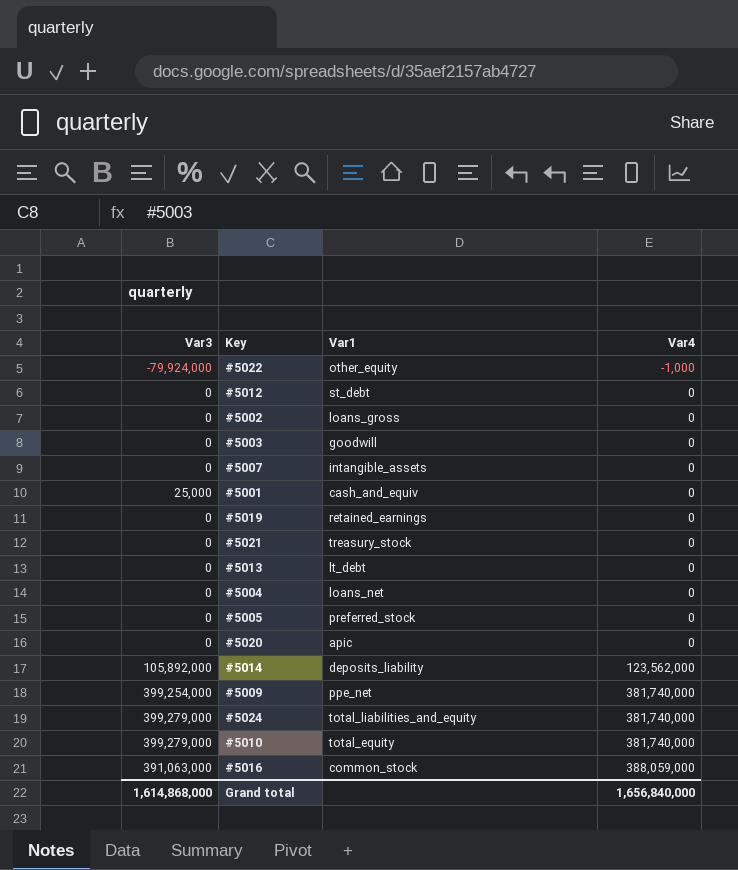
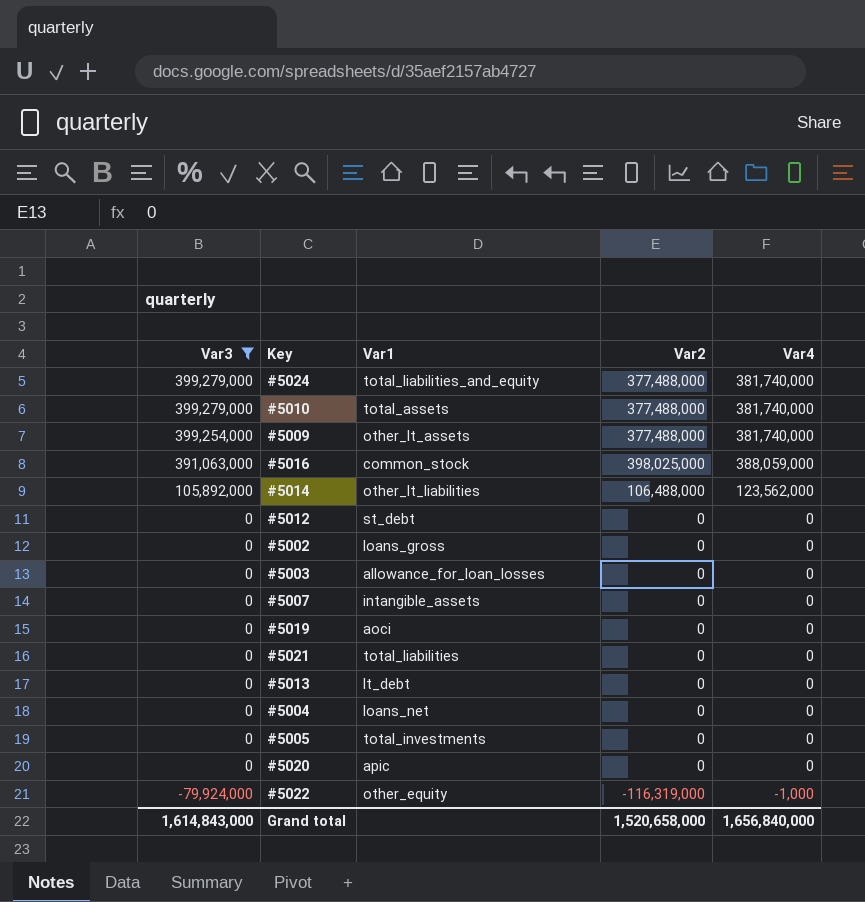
filter: none -> Var3 != 25,000
row order: Var4 ascending -> Var3 descending
column Var2 | position: none -> 4
#5010 | Var1: total_equity -> total_assets
#5009 | Var1: ppe_net -> other_lt_assets
#5014 | Var1: deposits_liability -> other_lt_liabilities
#5003 | Var1: goodwill -> allowance_for_loan_losses
#5019 | Var1: retained_earnings -> aoci
#5021 | Var1: treasury_stock -> total_liabilities
#5005 | Var1: preferred_stock -> total_investments
Grand total | Var3: 1,614,868,000 -> 1,614,843,000

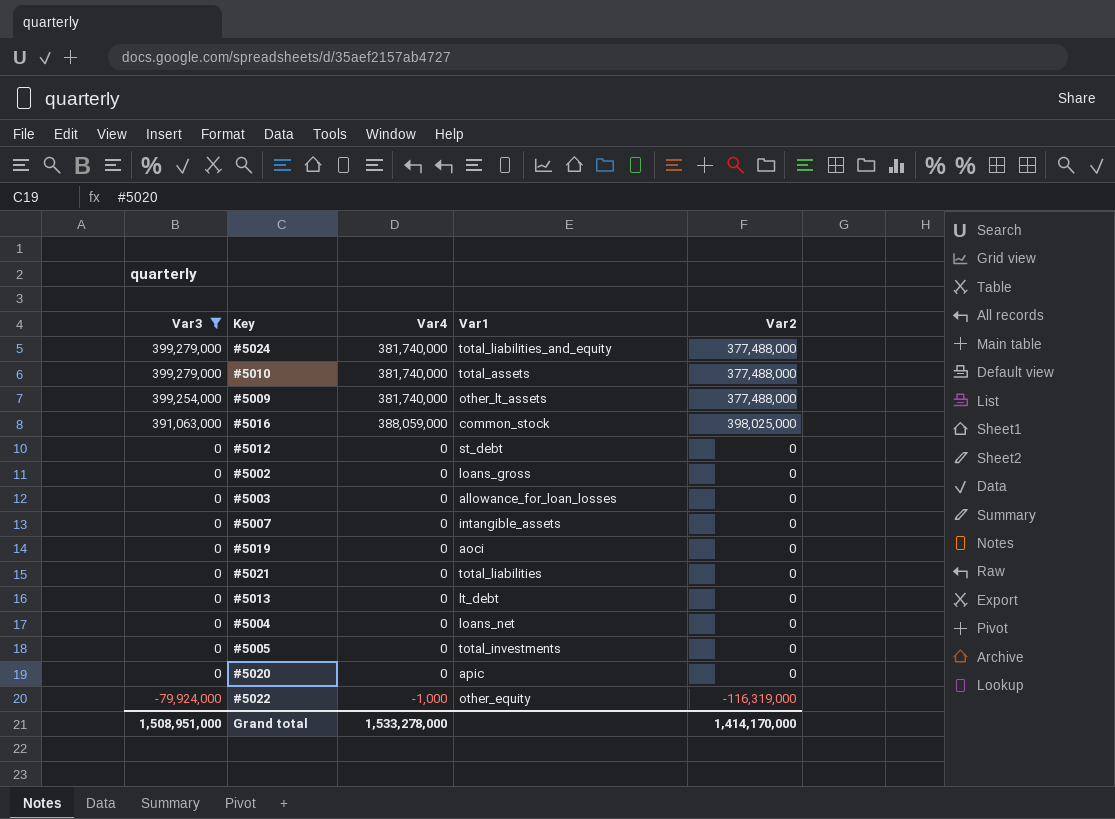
column Var4 | position: 5 -> 3
row #5014: 105,892,000 | other_lt_liabilities | 106,488,000 | 123,562,000 -> none
Grand total | Var3: 1,614,843,000 -> 1,508,951,000
Grand total | Var4: 1,656,840,000 -> 1,533,278,000
Grand total | Var2: 1,520,658,000 -> 1,414,170,000

